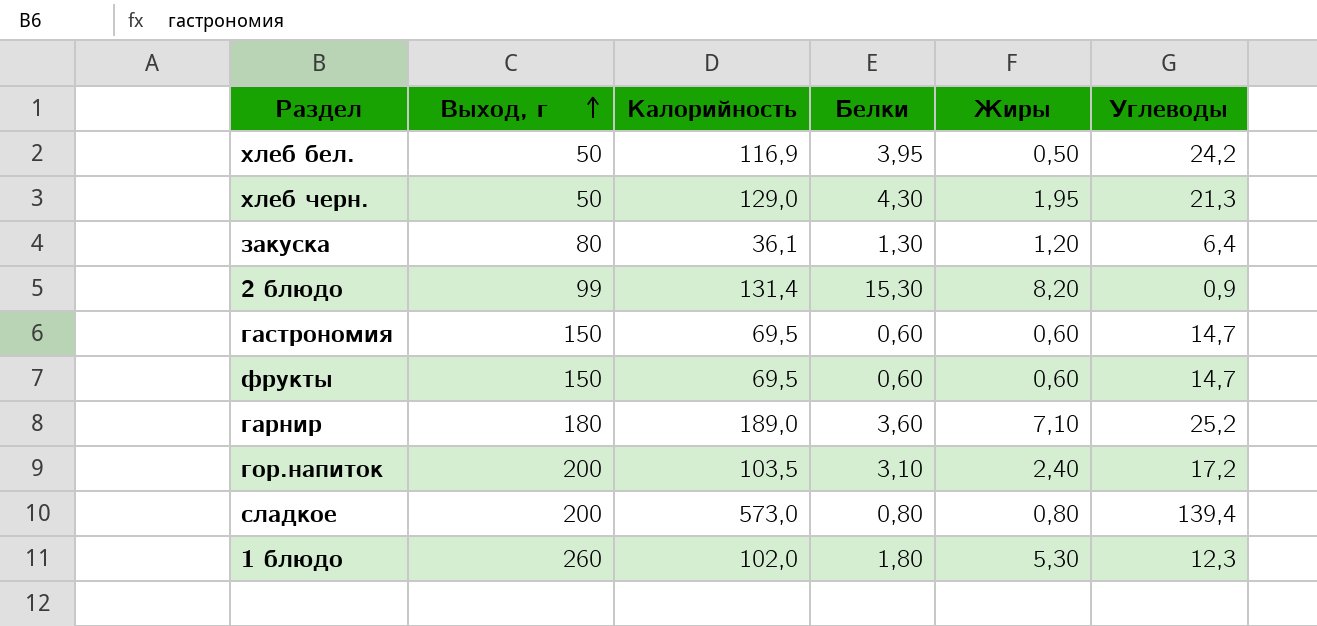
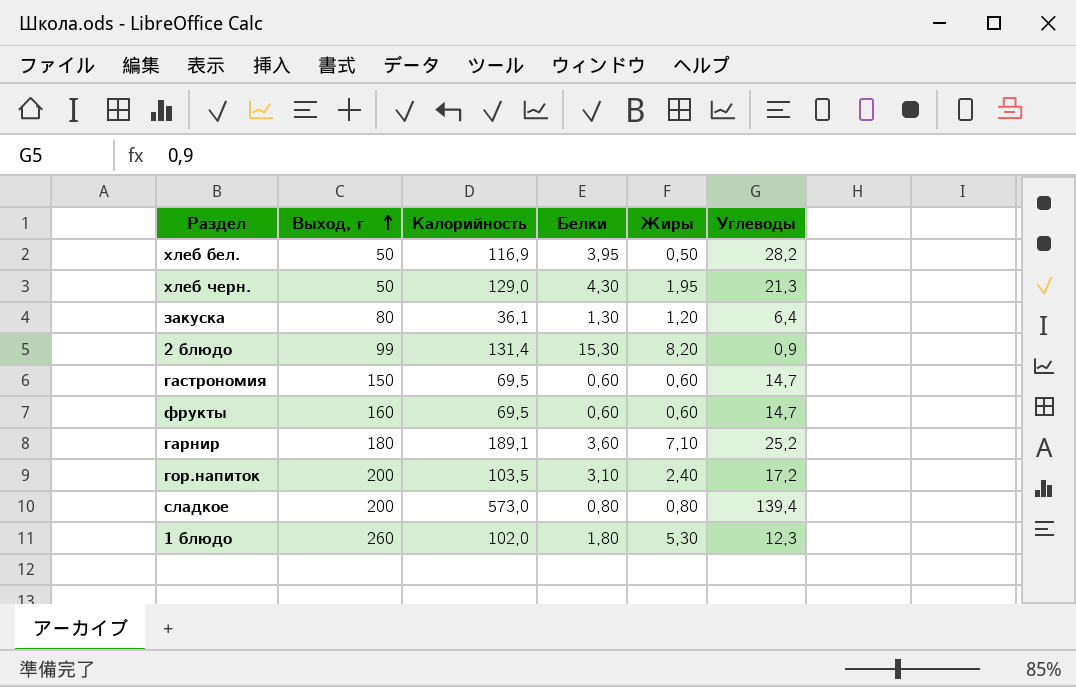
хлеб бел. | Углеводы: 24,2 -> 28,2
фрукты | Выход, г: 150 -> 160
гарнир | Калорийность: 189,0 -> 189,1

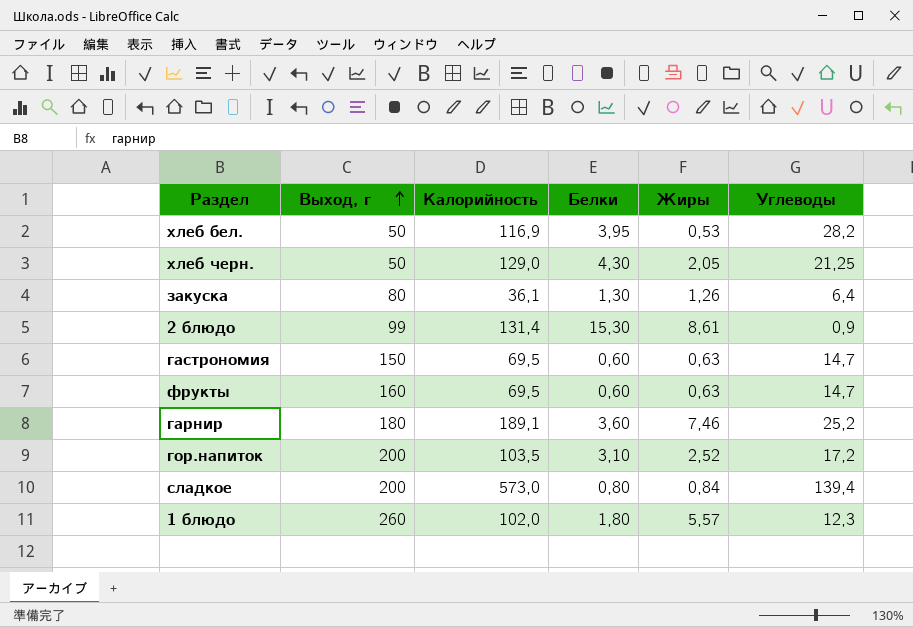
хлеб бел. | Жиры: 0,50 -> 0,53
хлеб черн. | Жиры: 1,95 -> 2,05
хлеб черн. | Углеводы: 21,3 -> 21,25
закуска | Жиры: 1,20 -> 1,26
2 блюдо | Жиры: 8,20 -> 8,61
гастрономия | Жиры: 0,60 -> 0,63
фрукты | Жиры: 0,60 -> 0,63
гарнир | Жиры: 7,10 -> 7,46
гор.напиток | Жиры: 2,40 -> 2,52
сладкое | Жиры: 0,80 -> 0,84
1 блюдо | Жиры: 5,30 -> 5,57

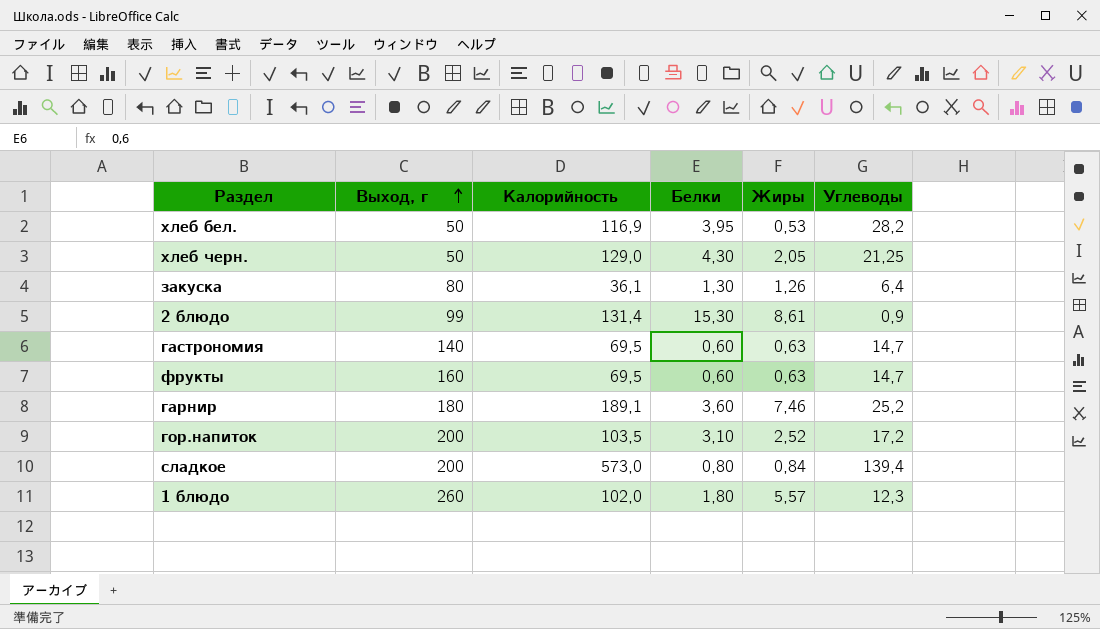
гастрономия | Выход, г: 150 -> 140

